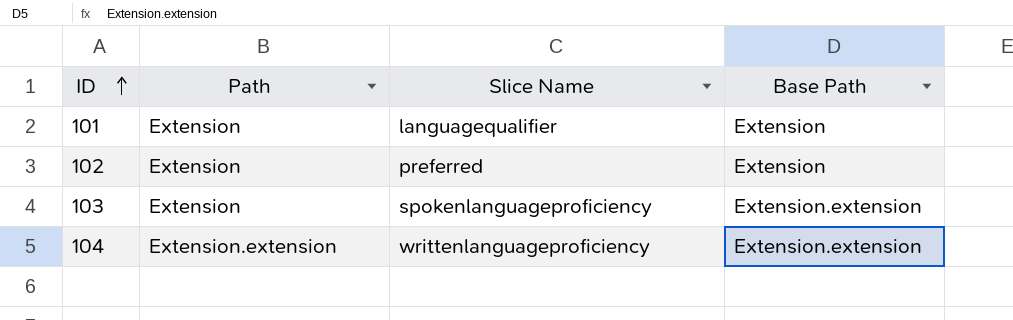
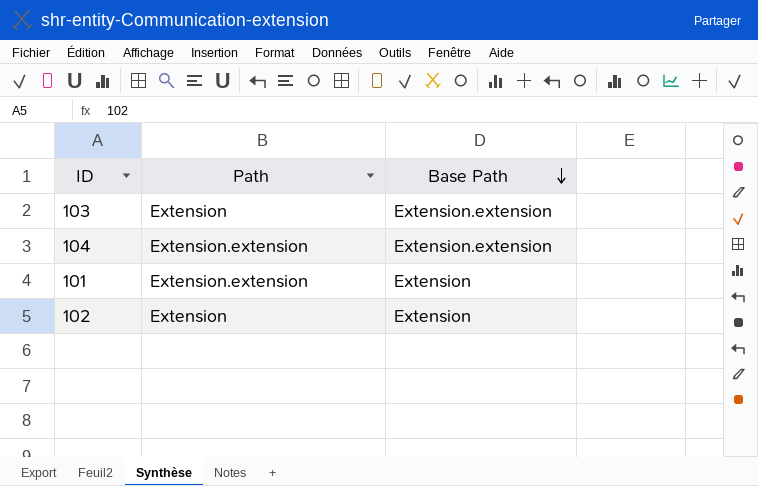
row order: ID ascending -> Base Path descending
column Slice Name | position: 3 -> none
101 | Path: Extension -> Extension.extension

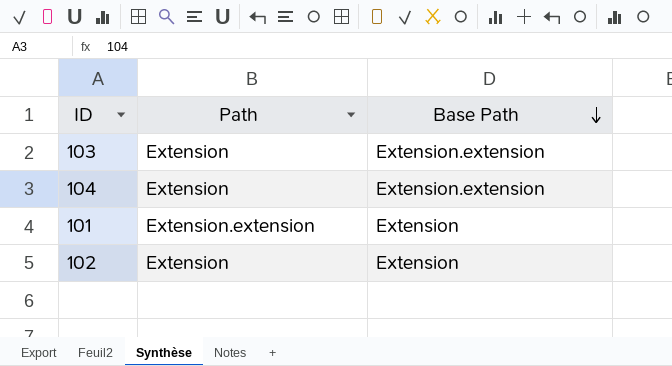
104 | Path: Extension.extension -> Extension

